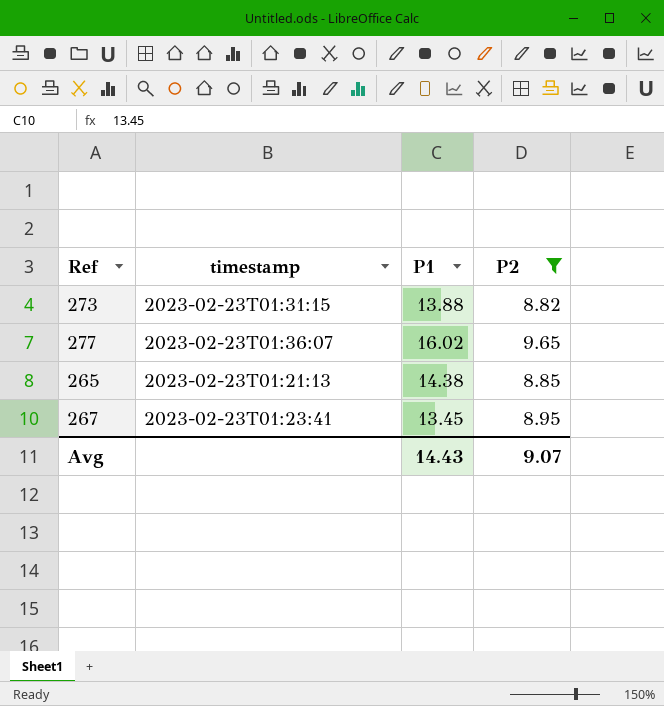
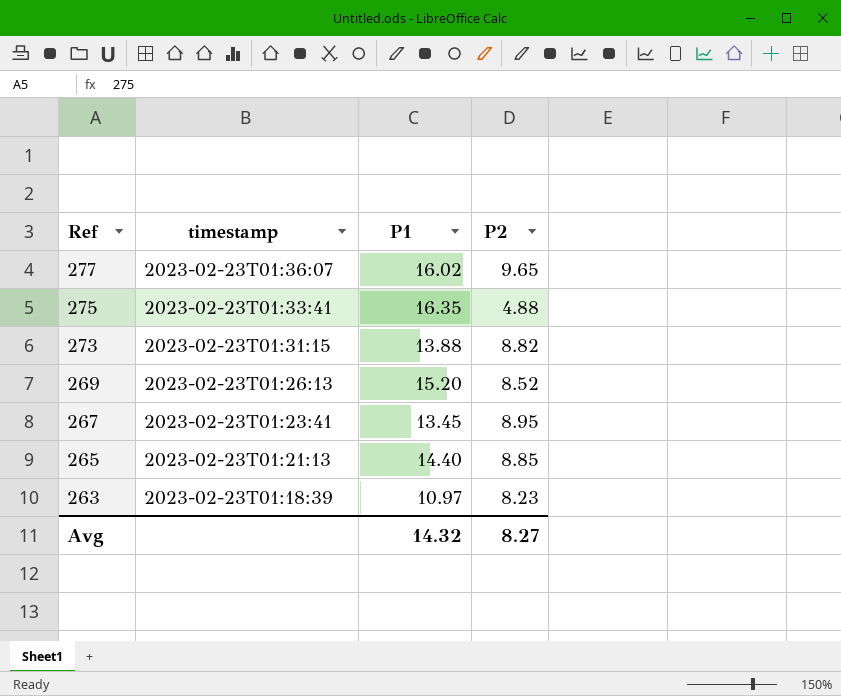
filter: P2 >= 8.82 -> none
row order: none -> Ref descending
265 | P1: 14.38 -> 14.40
Avg | P1: 14.43 -> 14.32
Avg | P2: 9.07 -> 8.27

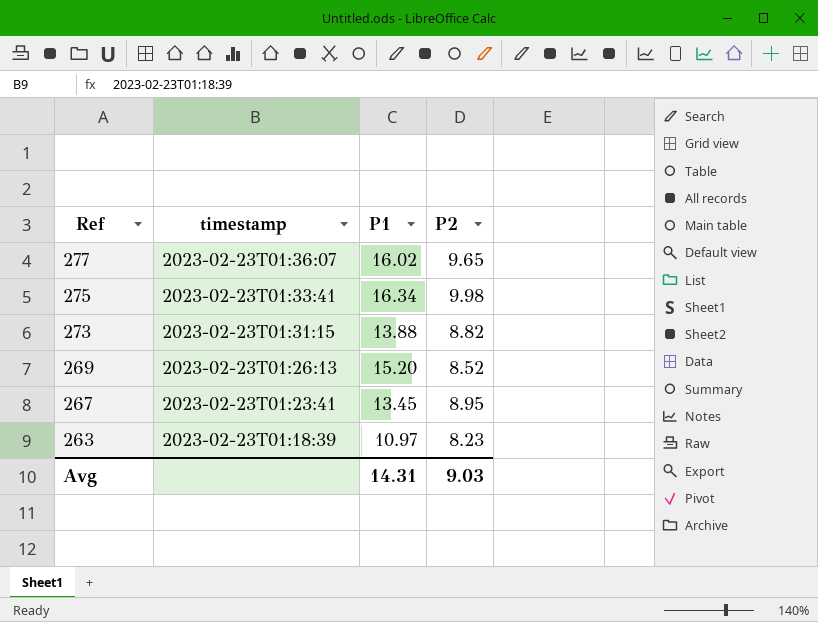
row 265: 2023-02-23T01:21:13 | 14.40 | 8.85 -> none
275 | P1: 16.35 -> 16.34
275 | P2: 4.88 -> 9.98
Avg | P1: 14.32 -> 14.31
Avg | P2: 8.27 -> 9.03

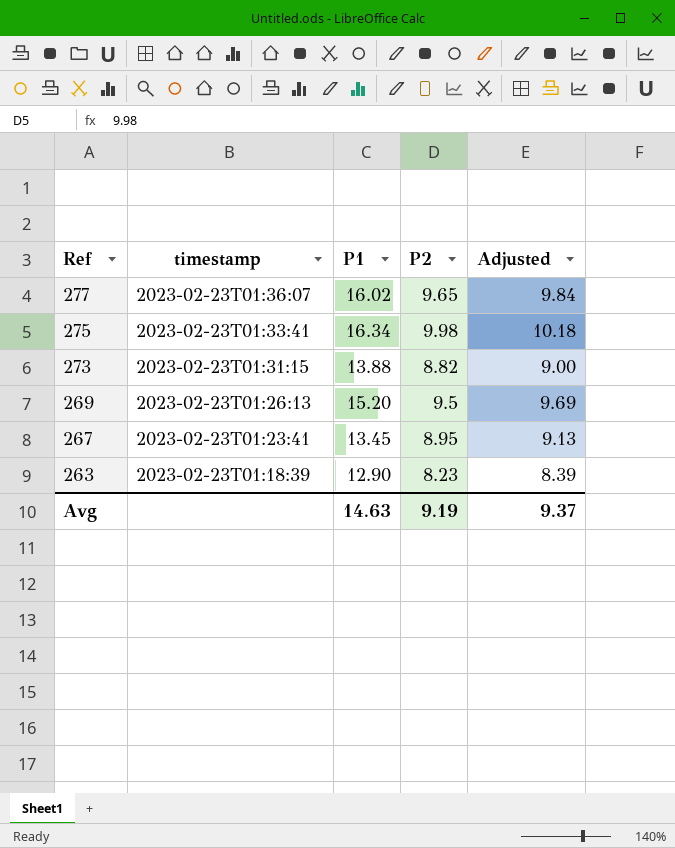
column Adjusted | formula: none -> [P2] * 1.02
269 | P2: 8.52 -> 9.5
263 | P1: 10.97 -> 12.90
Avg | P1: 14.31 -> 14.63
Avg | P2: 9.03 -> 9.19

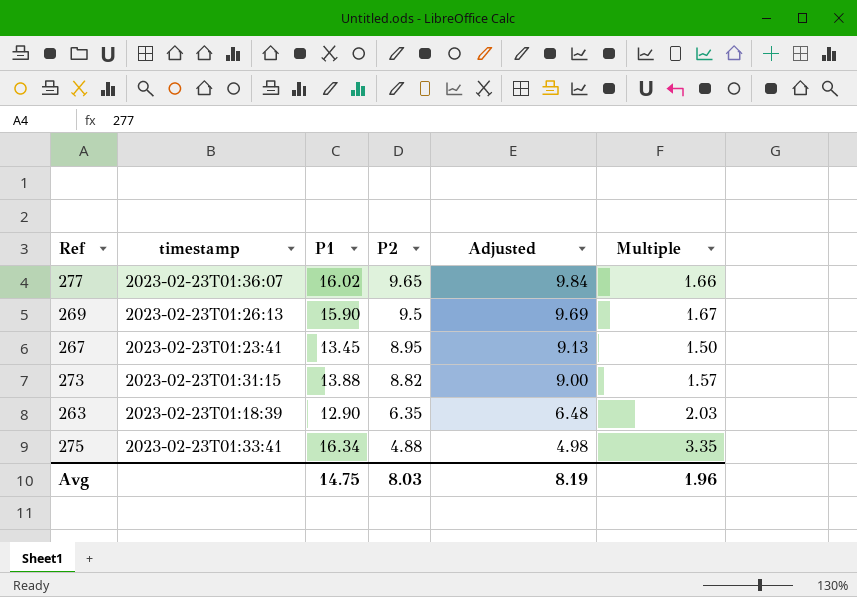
row order: Ref descending -> P2 descending
column Multiple | formula: none -> [P1] / [P2]
269 | P1: 15.20 -> 15.90
263 | P2: 8.23 -> 6.35
263 | Adjusted: 8.39 -> 6.48
275 | P2: 9.98 -> 4.88
275 | Adjusted: 10.18 -> 4.98
Avg | P1: 14.63 -> 14.75
Avg | P2: 9.19 -> 8.03
Avg | Adjusted: 9.37 -> 8.19

